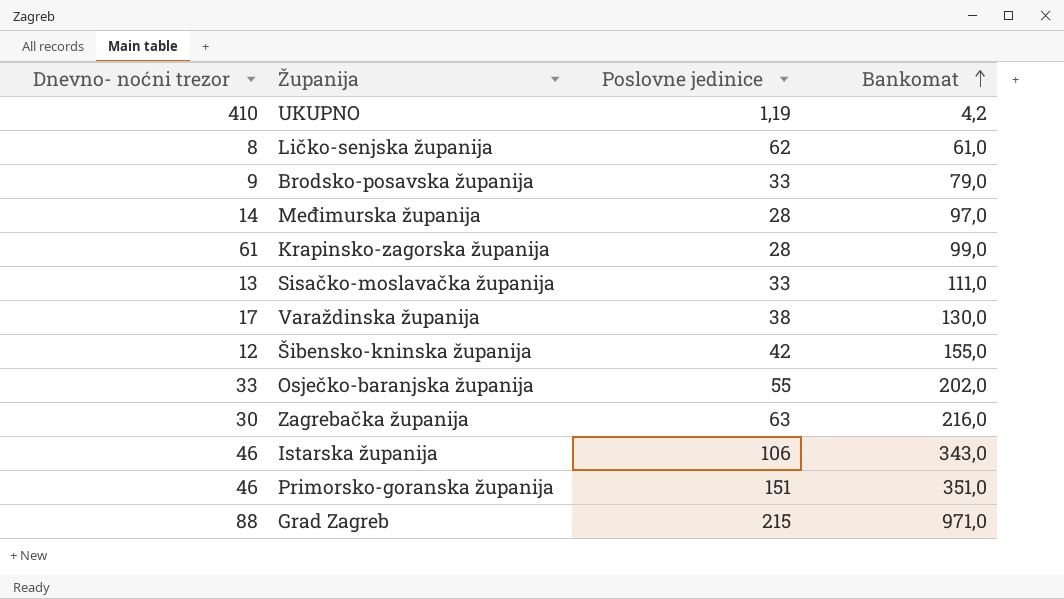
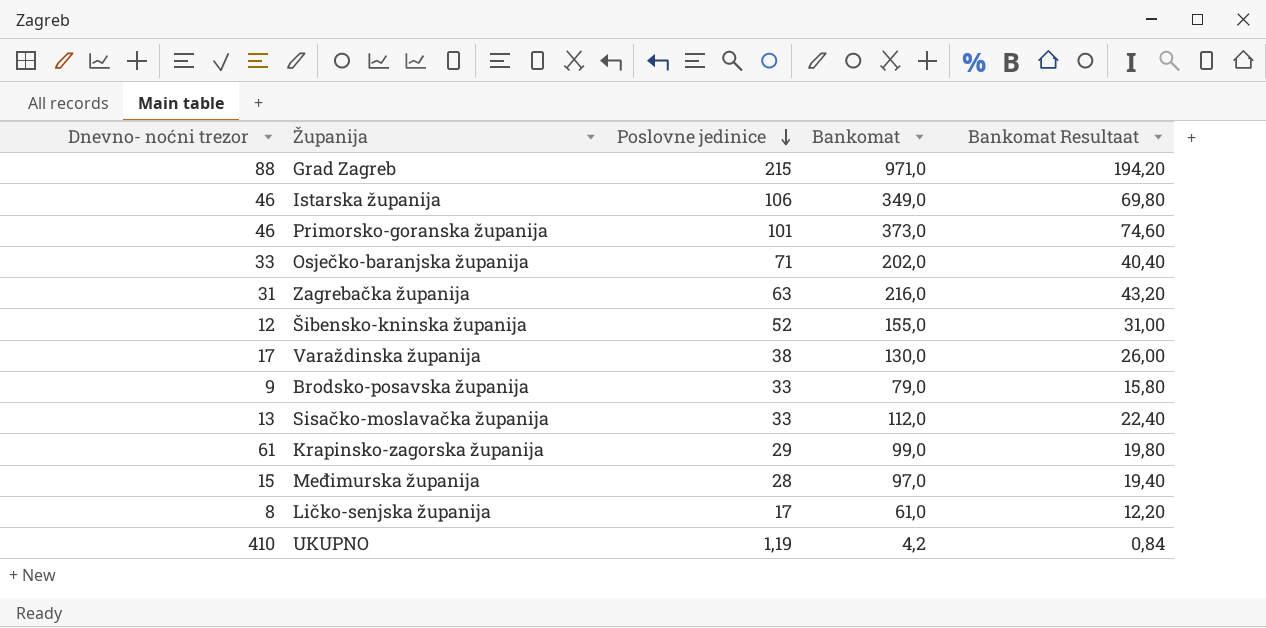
row order: Bankomat ascending -> Poslovne jedinice descending
column Bankomat Resultaat | formula: none -> [Bankomat] * 0,2
Istarska županija | Bankomat: 343,0 -> 349,0
Primorsko-goranska županija | Poslovne jedinice: 151 -> 101
Primorsko-goranska županija | Bankomat: 351,0 -> 373,0
Osječko-baranjska županija | Poslovne jedinice: 55 -> 71
Zagrebačka županija | Dnevno- noćni trezor: 30 -> 31
Šibensko-kninska županija | Poslovne jedinice: 42 -> 52
Sisačko-moslavačka županija | Bankomat: 111,0 -> 112,0
Krapinsko-zagorska županija | Poslovne jedinice: 28 -> 29
Međimurska županija | Dnevno- noćni trezor: 14 -> 15
Ličko-senjska županija | Poslovne jedinice: 62 -> 17

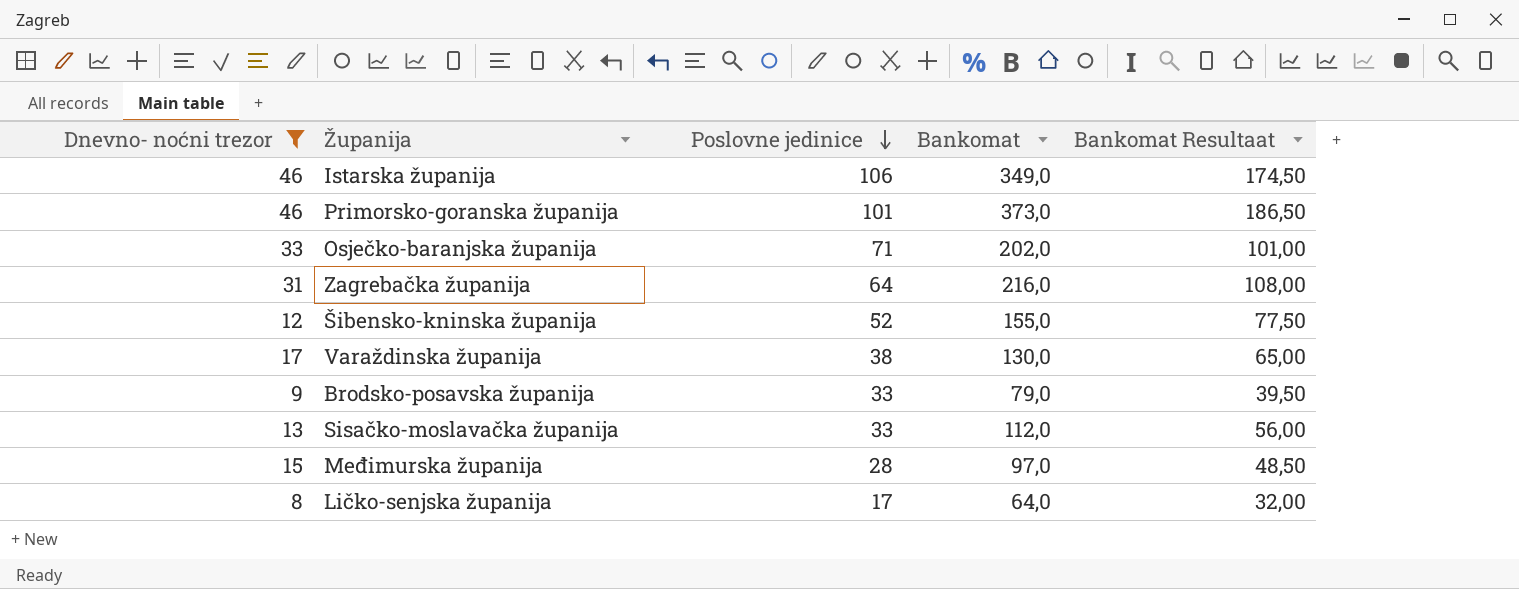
filter: none -> Dnevno- noćni trezor <= 46
column Bankomat Resultaat | formula: [Bankomat] * 0,2 -> [Bankomat] * 0,5
Zagrebačka županija | Poslovne jedinice: 63 -> 64
Ličko-senjska županija | Bankomat: 61,0 -> 64,0

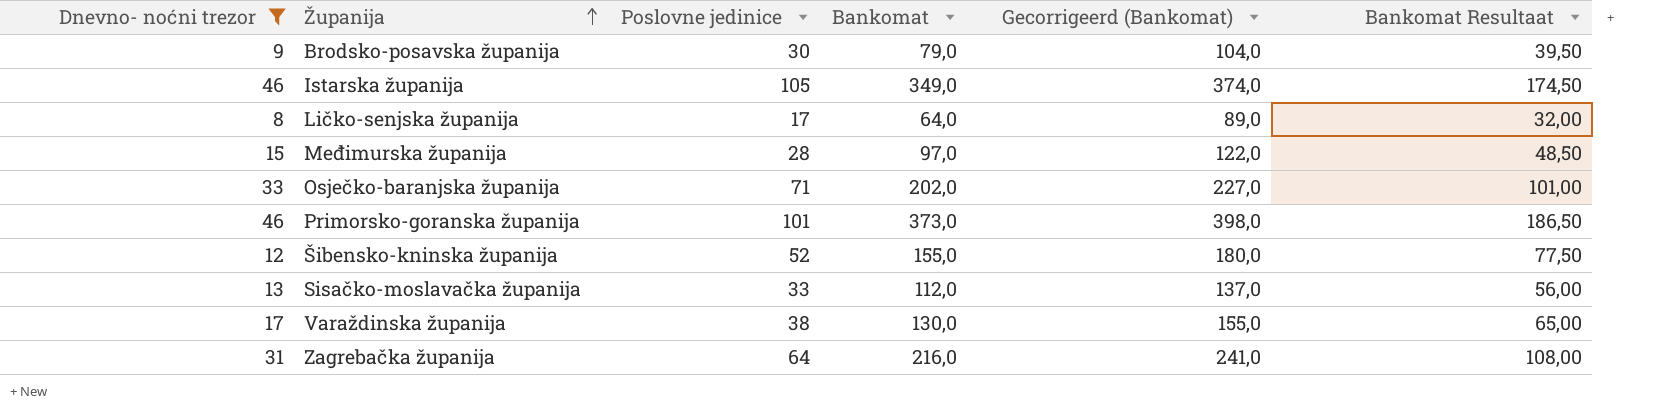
row order: Poslovne jedinice descending -> Županija ascending
column Gecorrigeerd (Bankomat) | formula: none -> [Bankomat] + 25
Brodsko-posavska županija | Poslovne jedinice: 33 -> 30
Istarska županija | Poslovne jedinice: 106 -> 105

